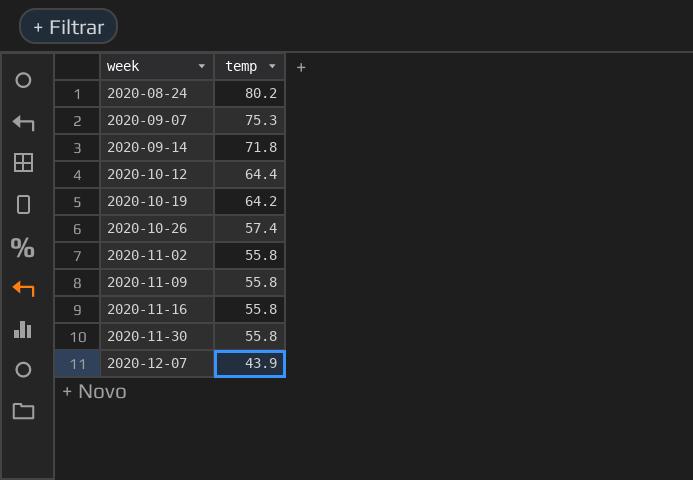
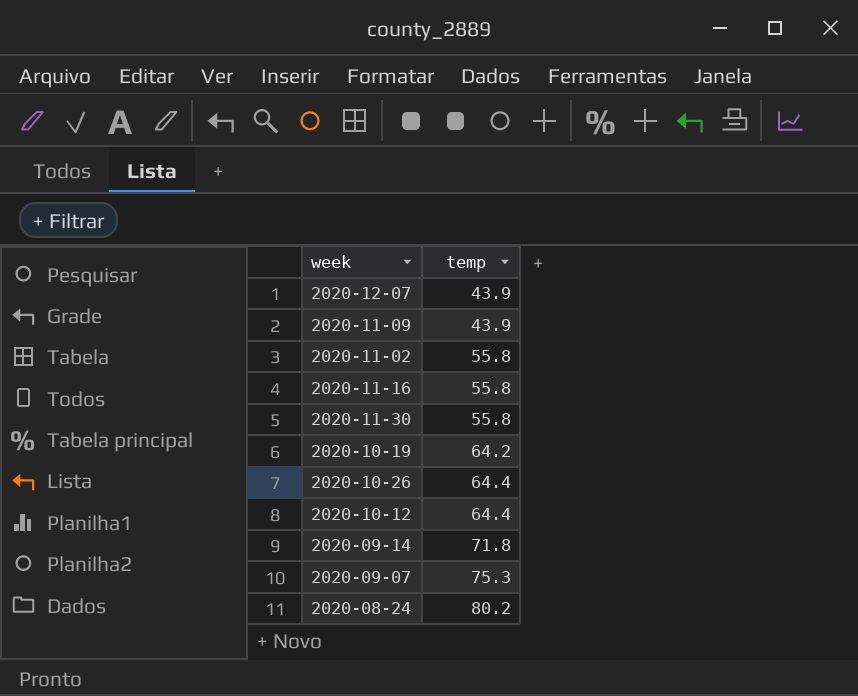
row order: week ascending -> temp ascending
2020-11-09 | temp: 55.8 -> 43.9
2020-10-26 | temp: 57.4 -> 64.4

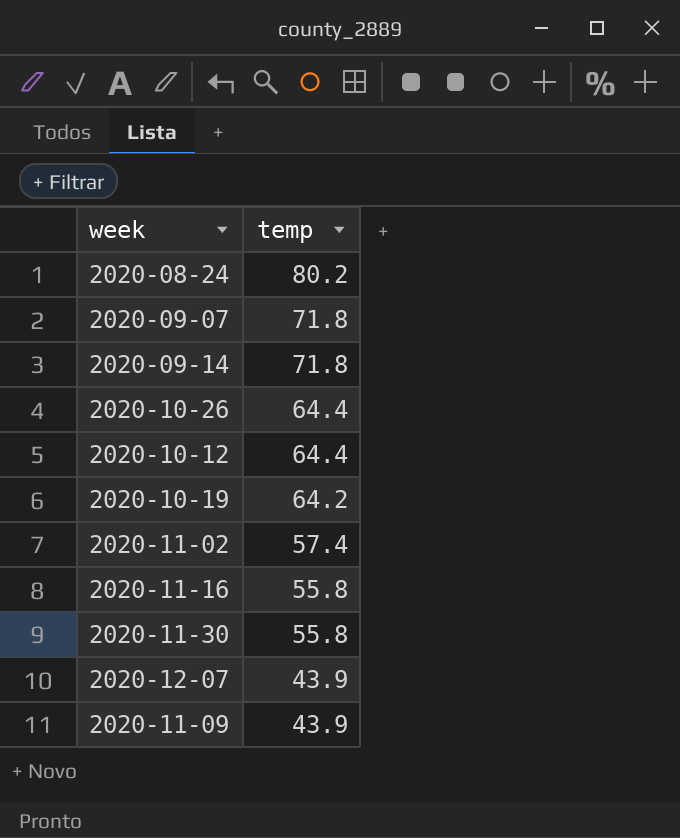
row order: temp ascending -> temp descending
2020-09-07 | temp: 75.3 -> 71.8
2020-11-02 | temp: 55.8 -> 57.4

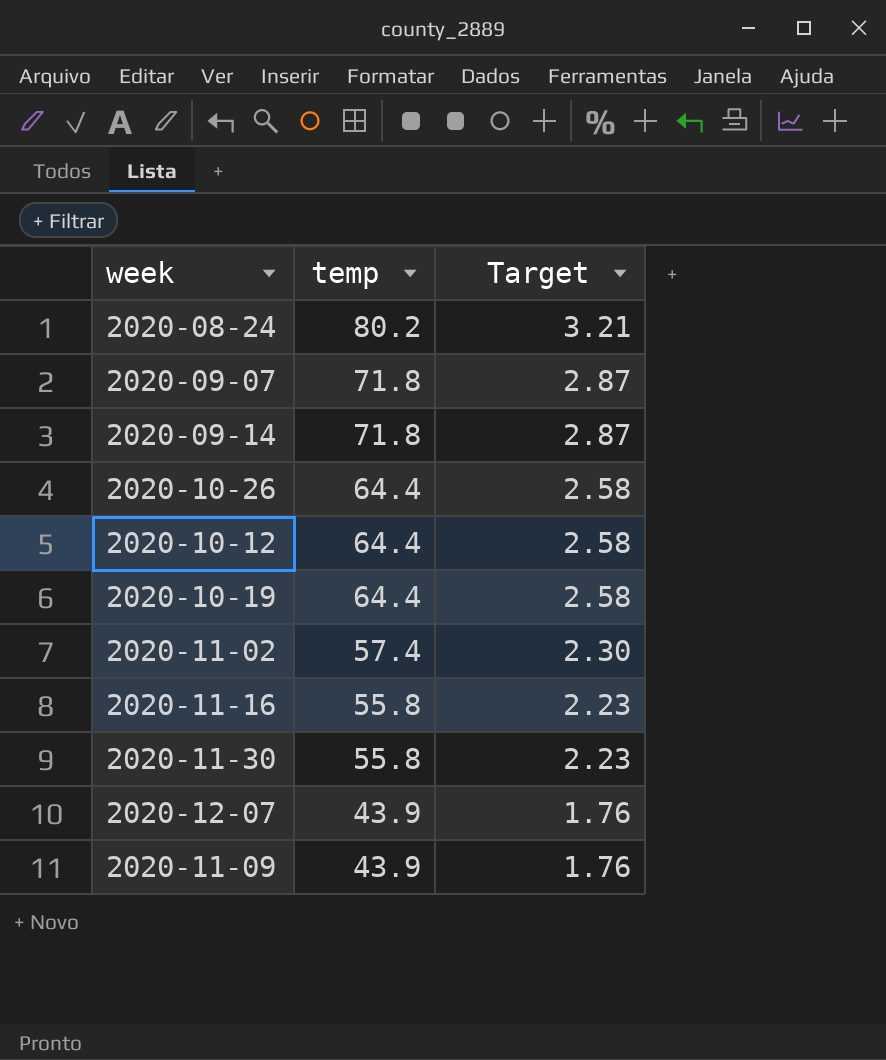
column Target | formula: none -> [temp] * 0.04
2020-10-19 | temp: 64.2 -> 64.4

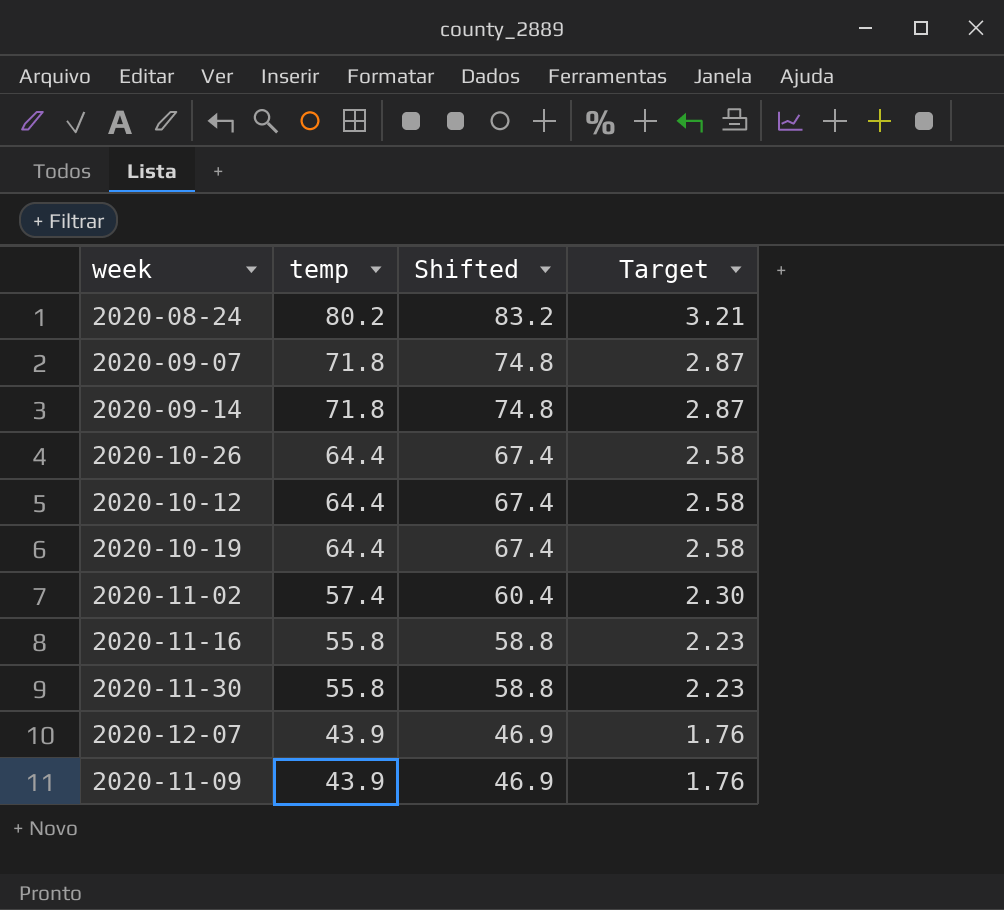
column Shifted | formula: none -> [temp] + 3

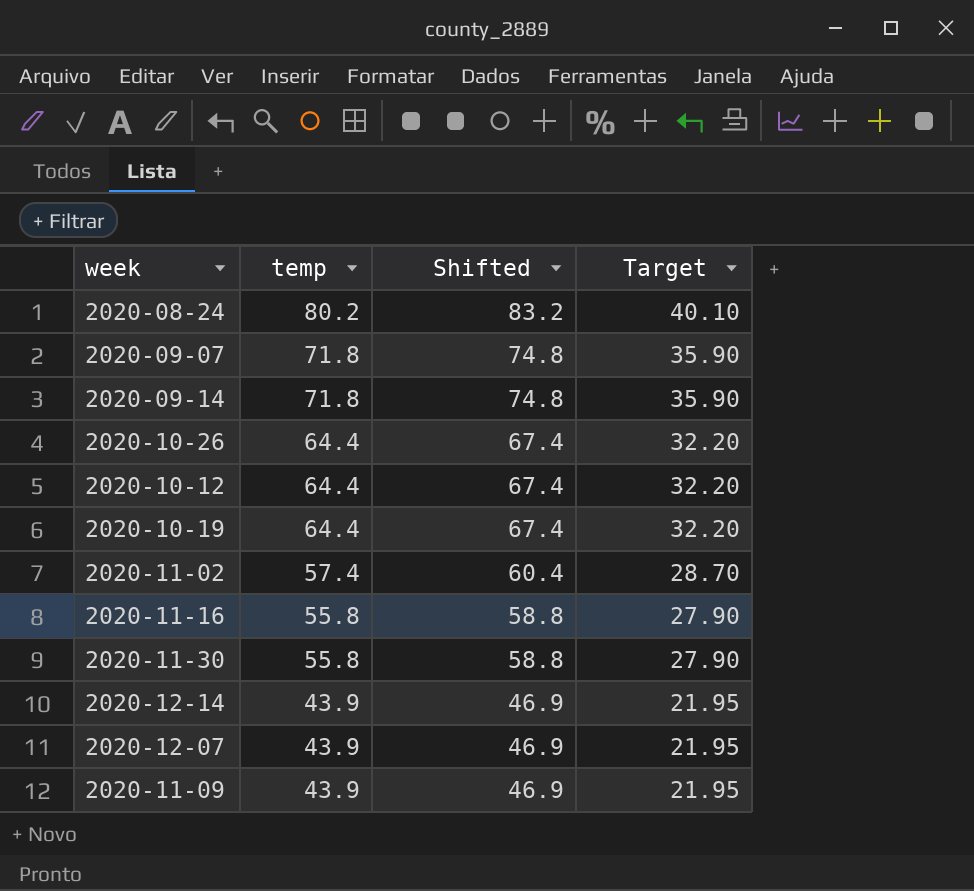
column Target | formula: [temp] * 0.04 -> [temp] * 0.5
row 2020-12-14: none -> 43.9 | 46.9 | 21.95

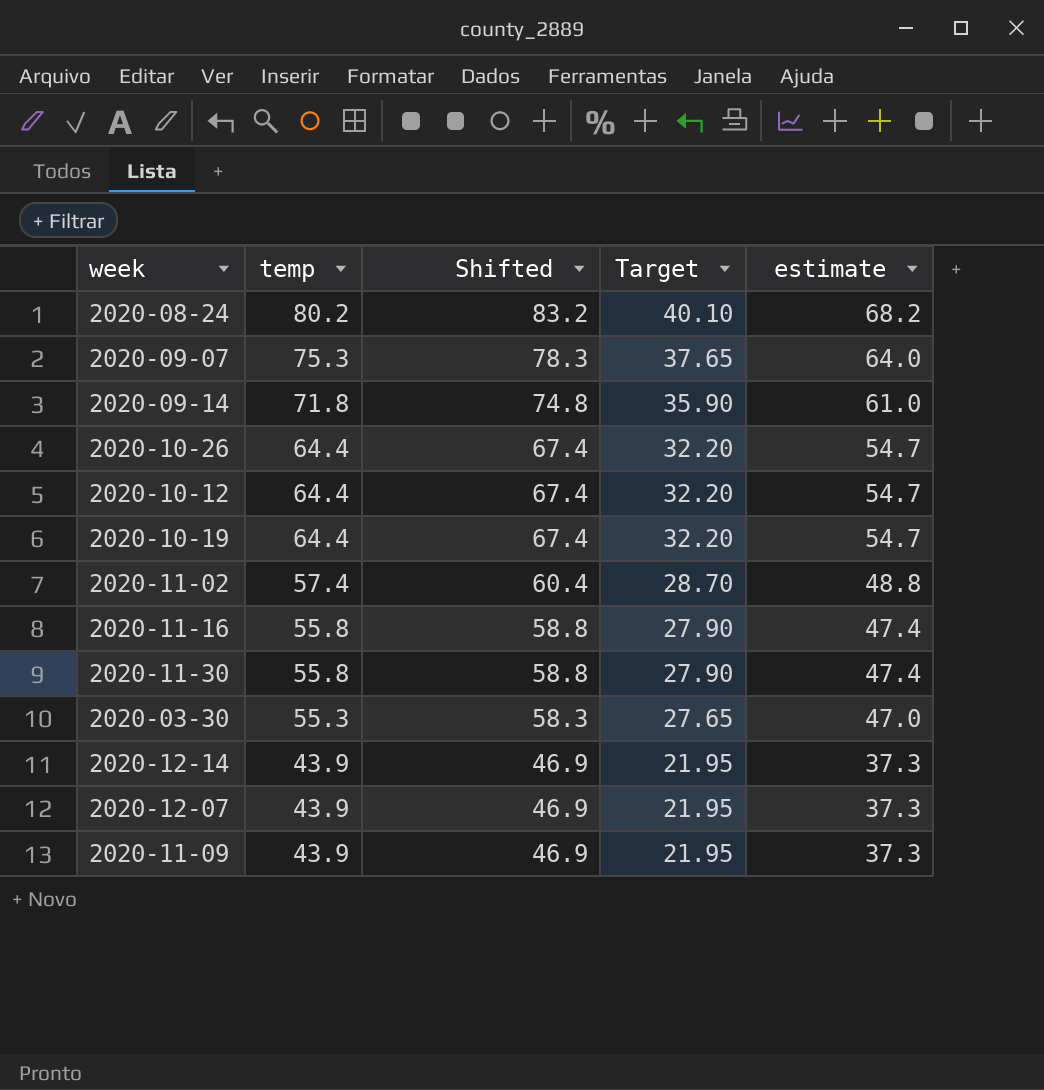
column estimate | formula: none -> [temp] * 0.85
2020-09-07 | temp: 71.8 -> 75.3
2020-09-07 | Shifted: 74.8 -> 78.3
2020-09-07 | Target: 35.90 -> 37.65
row 2020-03-30: none -> 55.3 | 58.3 | 27.65 | 47.0

